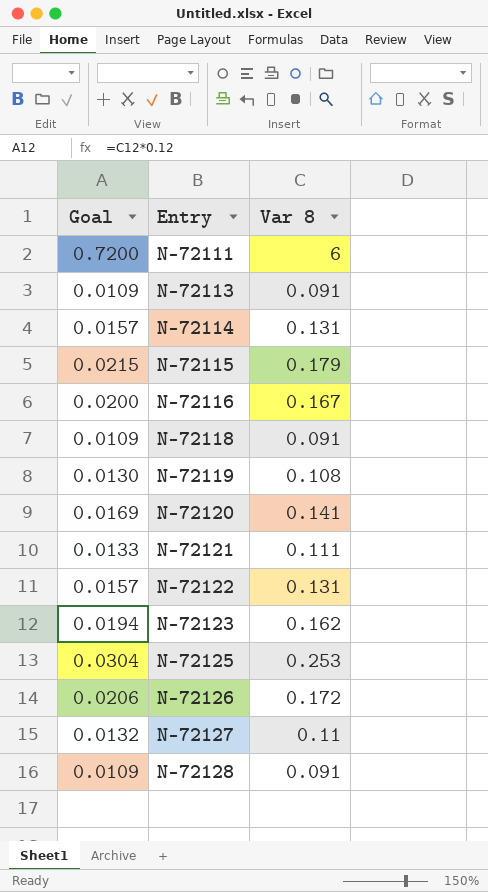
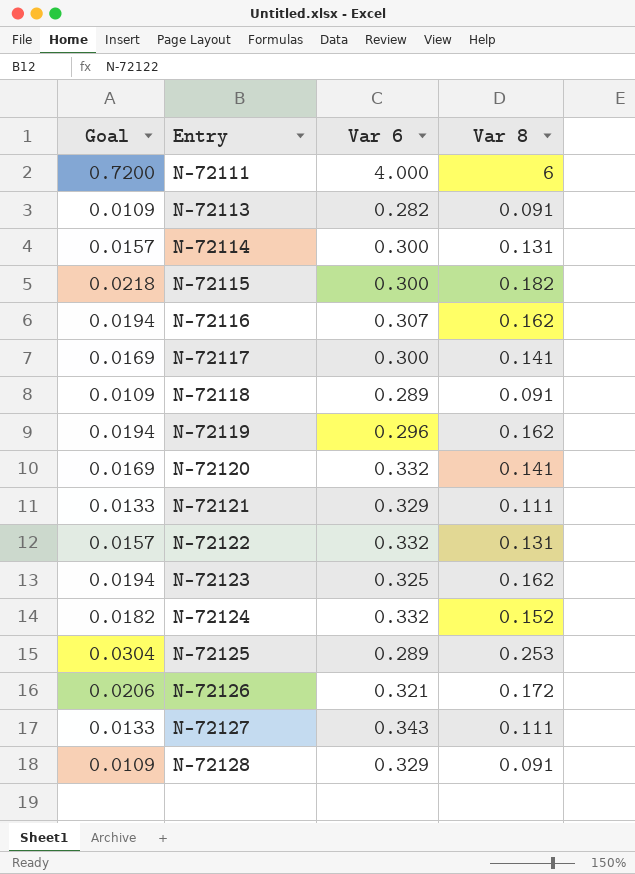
column Var 6 | position: none -> 3
N-72115 | Goal: 0.0215 -> 0.0218
N-72115 | Var 8: 0.179 -> 0.182
N-72116 | Goal: 0.0200 -> 0.0194
N-72116 | Var 8: 0.167 -> 0.162
row N-72117: none -> 0.0169 | 0.300 | 0.141
N-72119 | Goal: 0.0130 -> 0.0194
N-72119 | Var 8: 0.108 -> 0.162
row N-72124: none -> 0.0182 | 0.332 | 0.152
N-72127 | Goal: 0.0132 -> 0.0133
N-72127 | Var 8: 0.11 -> 0.111

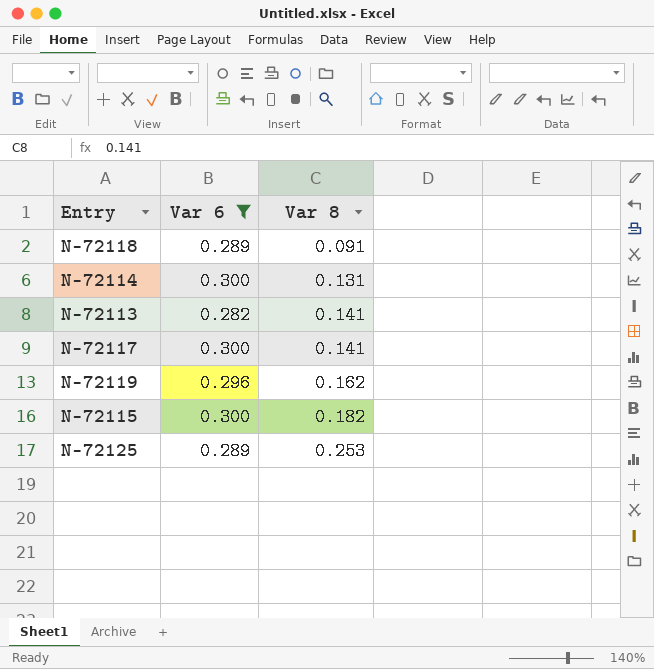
filter: none -> Var 6 <= 0.300
row order: Entry ascending -> Var 8 ascending
column Goal | formula: [Var 8] * 0.12 -> none
N-72113 | Var 8: 0.091 -> 0.141

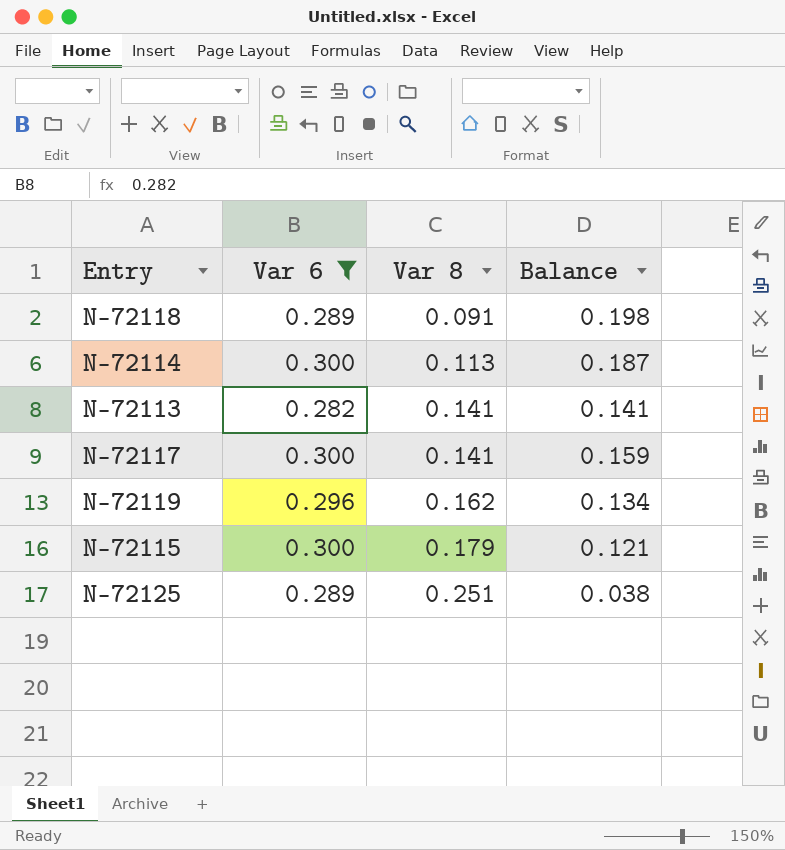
column Balance | formula: none -> [Var 6] - [Var 8]
N-72114 | Var 8: 0.131 -> 0.113
N-72115 | Var 8: 0.182 -> 0.179
N-72125 | Var 8: 0.253 -> 0.251

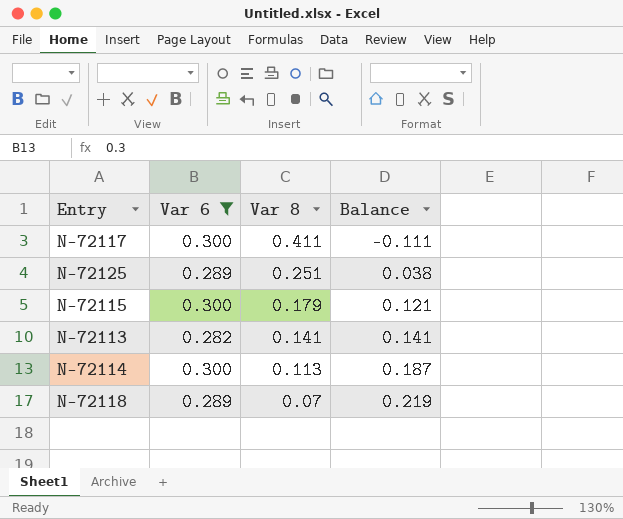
row order: Var 8 ascending -> Var 8 descending
row N-72119: 0.296 | 0.162 | 0.134 -> none
N-72117 | Var 8: 0.141 -> 0.411
N-72117 | Balance: 0.159 -> -0.111
N-72118 | Var 8: 0.091 -> 0.07
N-72118 | Balance: 0.198 -> 0.219

